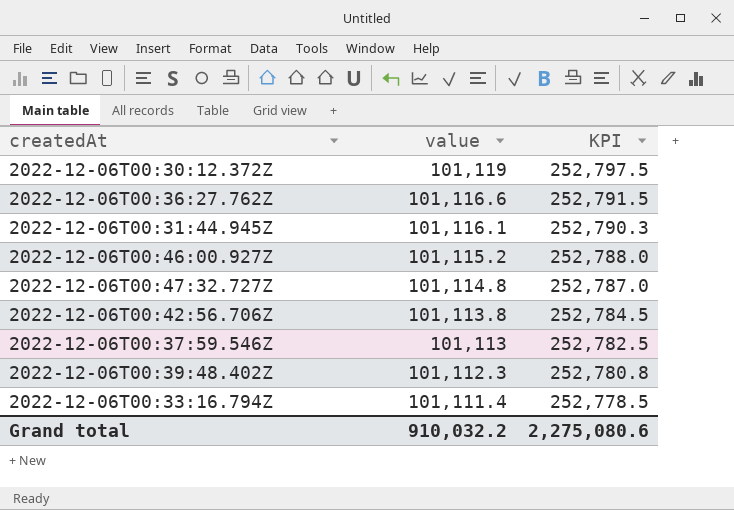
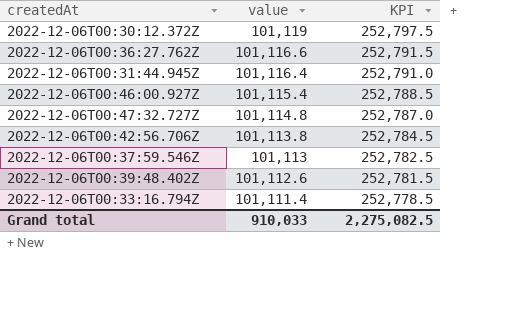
2022-12-06T00:31:44.945Z | value: 101,116.1 -> 101,116.4
2022-12-06T00:31:44.945Z | KPI: 252,790.3 -> 252,791.0
2022-12-06T00:46:00.927Z | value: 101,115.2 -> 101,115.4
2022-12-06T00:46:00.927Z | KPI: 252,788.0 -> 252,788.5
2022-12-06T00:39:48.402Z | value: 101,112.3 -> 101,112.6
2022-12-06T00:39:48.402Z | KPI: 252,780.8 -> 252,781.5
Grand total | value: 910,032.2 -> 910,033
Grand total | KPI: 2,275,080.6 -> 2,275,082.5

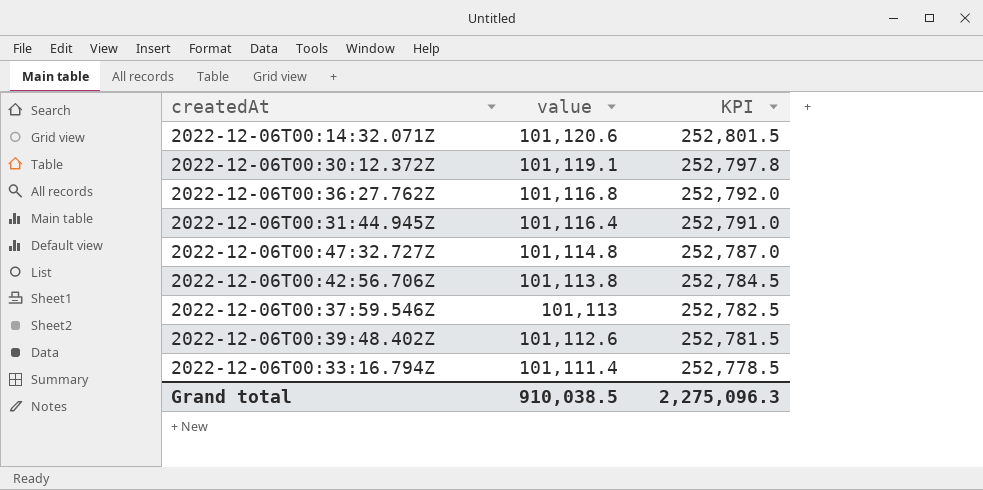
row 2022-12-06T00:46:00.927Z: 101,115.4 | 252,788.5 -> none
row 2022-12-06T00:14:32.071Z: none -> 101,120.6 | 252,801.5
2022-12-06T00:30:12.372Z | value: 101,119 -> 101,119.1
2022-12-06T00:30:12.372Z | KPI: 252,797.5 -> 252,797.8
2022-12-06T00:36:27.762Z | value: 101,116.6 -> 101,116.8
2022-12-06T00:36:27.762Z | KPI: 252,791.5 -> 252,792.0
Grand total | value: 910,033 -> 910,038.5
Grand total | KPI: 2,275,082.5 -> 2,275,096.3

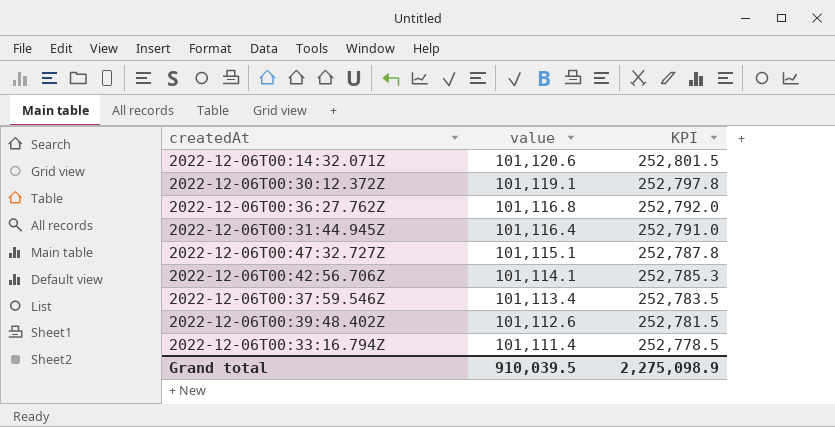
2022-12-06T00:47:32.727Z | value: 101,114.8 -> 101,115.1
2022-12-06T00:47:32.727Z | KPI: 252,787.0 -> 252,787.8
2022-12-06T00:42:56.706Z | value: 101,113.8 -> 101,114.1
2022-12-06T00:42:56.706Z | KPI: 252,784.5 -> 252,785.3
2022-12-06T00:37:59.546Z | value: 101,113 -> 101,113.4
2022-12-06T00:37:59.546Z | KPI: 252,782.5 -> 252,783.5
Grand total | value: 910,038.5 -> 910,039.5
Grand total | KPI: 2,275,096.3 -> 2,275,098.9

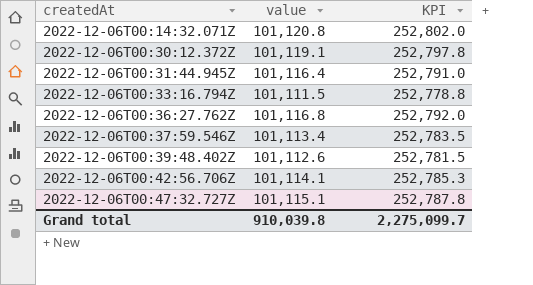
row order: value descending -> createdAt ascending
2022-12-06T00:14:32.071Z | value: 101,120.6 -> 101,120.8
2022-12-06T00:14:32.071Z | KPI: 252,801.5 -> 252,802.0
2022-12-06T00:33:16.794Z | value: 101,111.4 -> 101,111.5
2022-12-06T00:33:16.794Z | KPI: 252,778.5 -> 252,778.8
Grand total | value: 910,039.5 -> 910,039.8
Grand total | KPI: 2,275,098.9 -> 2,275,099.7

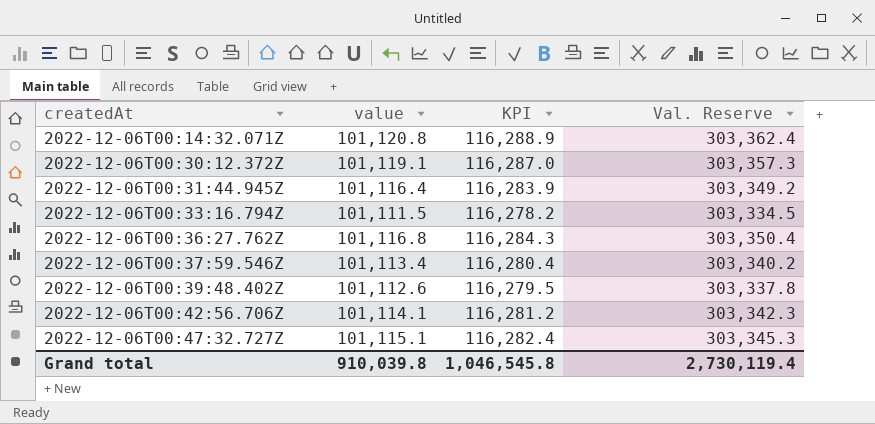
column KPI | formula: [value] * 2.5 -> [value] * 1.15
column Val. Reserve | formula: none -> [value] * 3
Grand total | KPI: 2,275,099.7 -> 1,046,545.8

